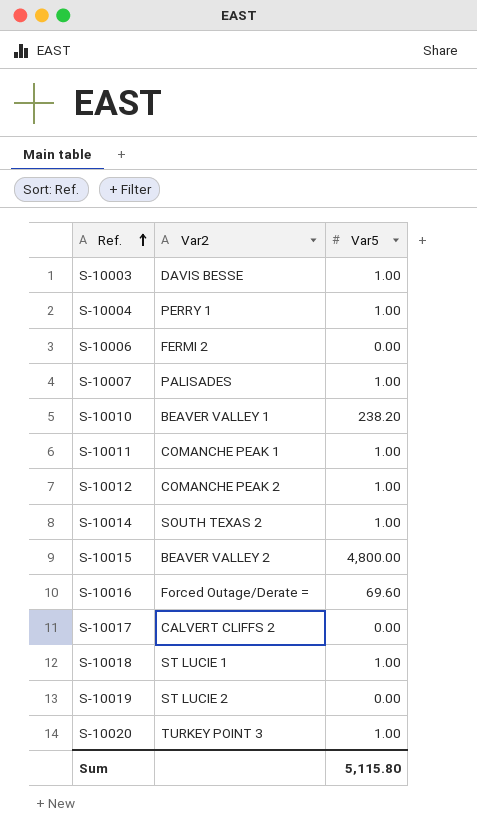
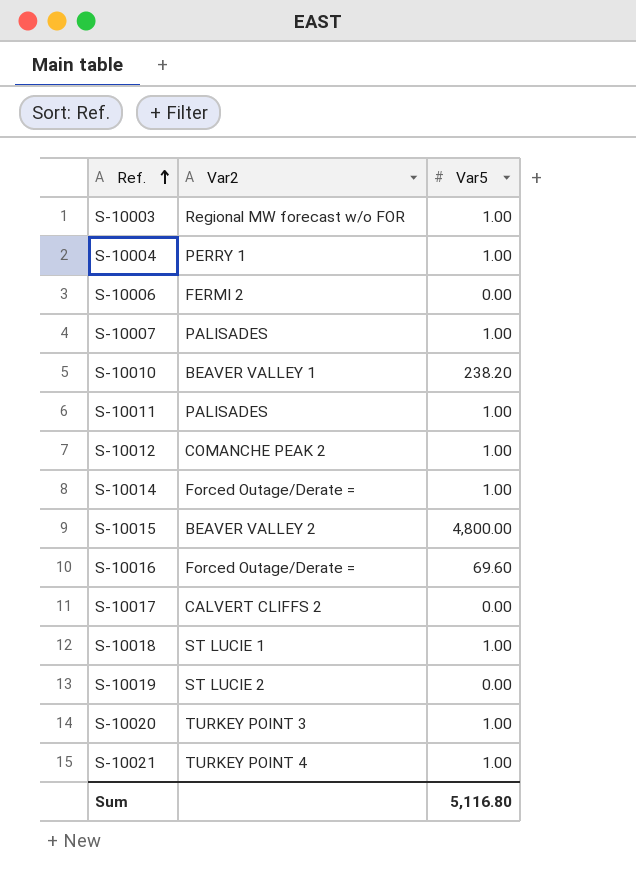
S-10003 | Var2: DAVIS BESSE -> Regional MW forecast w/o FOR
S-10011 | Var2: COMANCHE PEAK 1 -> PALISADES
S-10014 | Var2: SOUTH TEXAS 2 -> Forced Outage/Derate =
row S-10021: none -> TURKEY POINT 4 | 1.00
Sum | Var5: 5,115.80 -> 5,116.80

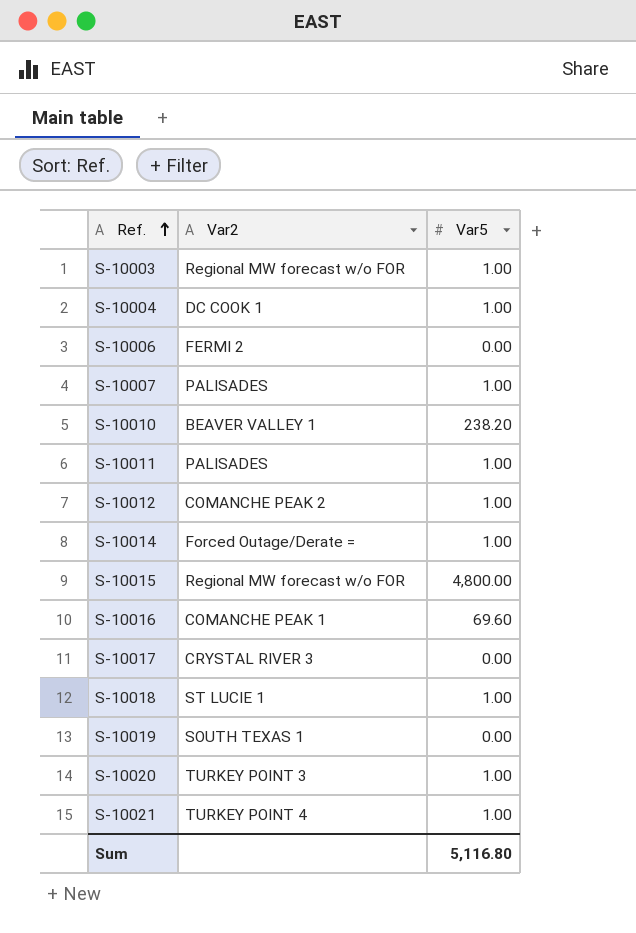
S-10004 | Var2: PERRY 1 -> DC COOK 1
S-10015 | Var2: BEAVER VALLEY 2 -> Regional MW forecast w/o FOR
S-10016 | Var2: Forced Outage/Derate = -> COMANCHE PEAK 1
S-10017 | Var2: CALVERT CLIFFS 2 -> CRYSTAL RIVER 3
S-10019 | Var2: ST LUCIE 2 -> SOUTH TEXAS 1

